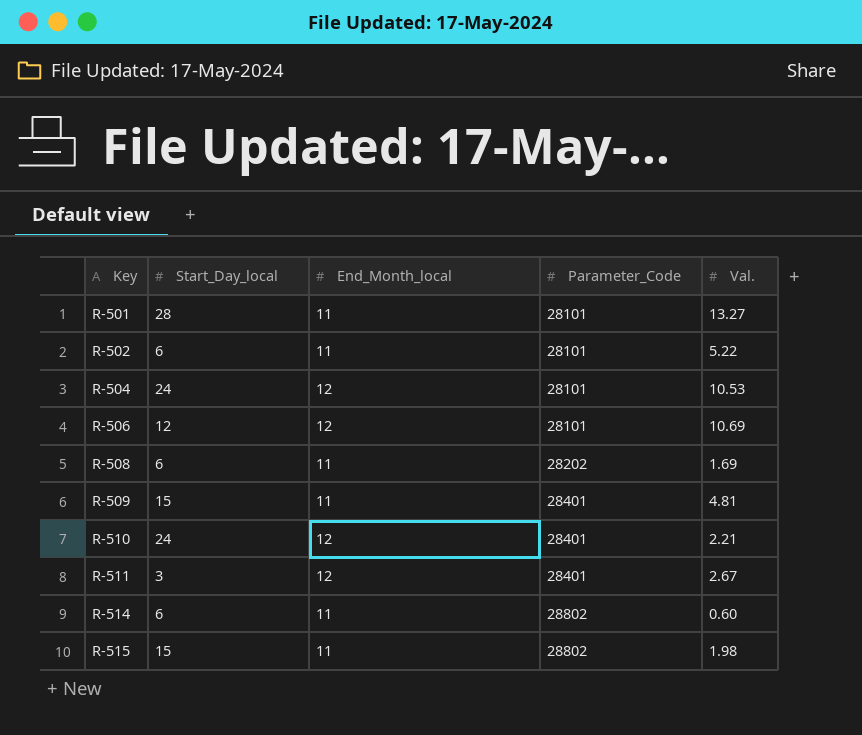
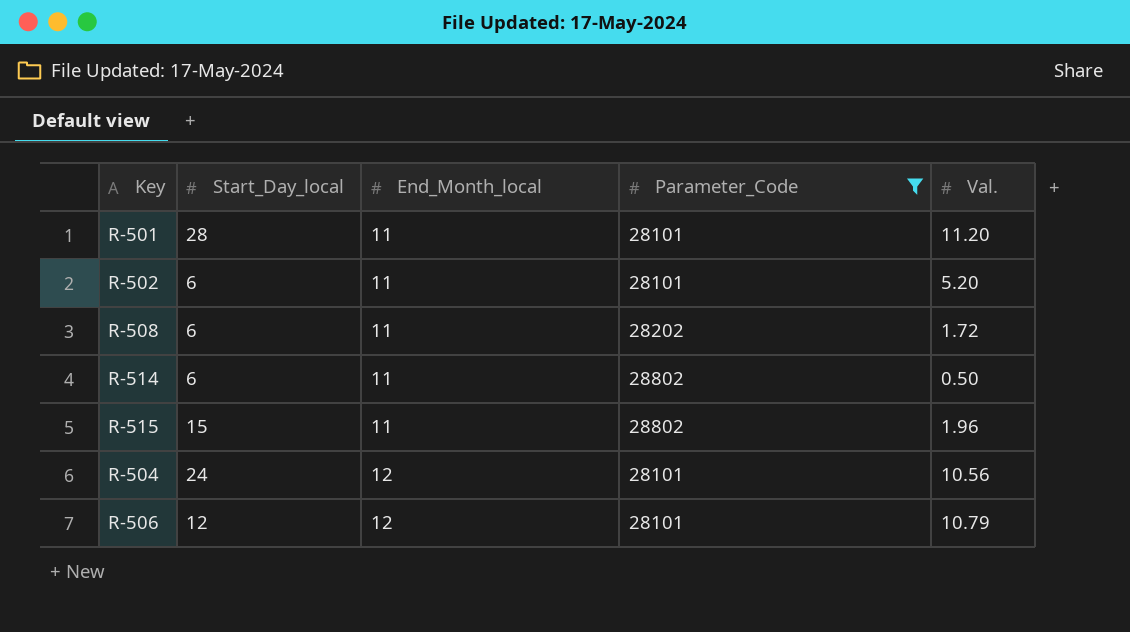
filter: none -> Parameter_Code != 28401
row order: Key ascending -> End_Month_local ascending
R-501 | Val.: 13.27 -> 11.20
R-502 | Val.: 5.22 -> 5.20
R-508 | Val.: 1.69 -> 1.72
R-514 | Val.: 0.60 -> 0.50
R-515 | Val.: 1.98 -> 1.96
R-504 | Val.: 10.53 -> 10.56
R-506 | Val.: 10.69 -> 10.79

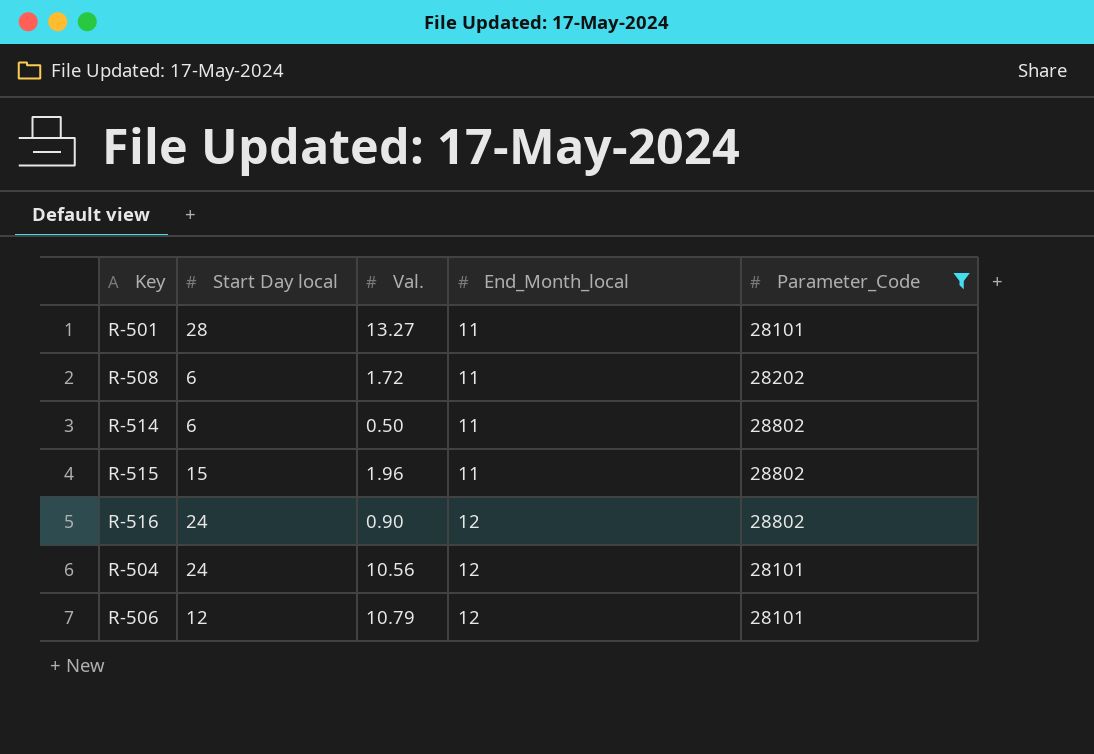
column name: Start_Day_local -> Start Day local
column Val. | position: 5 -> 3
row R-502: 6 | 11 | 28101 | 5.20 -> none
R-501 | Val.: 11.20 -> 13.27
row R-516: none -> 24 | 0.90 | 12 | 28802

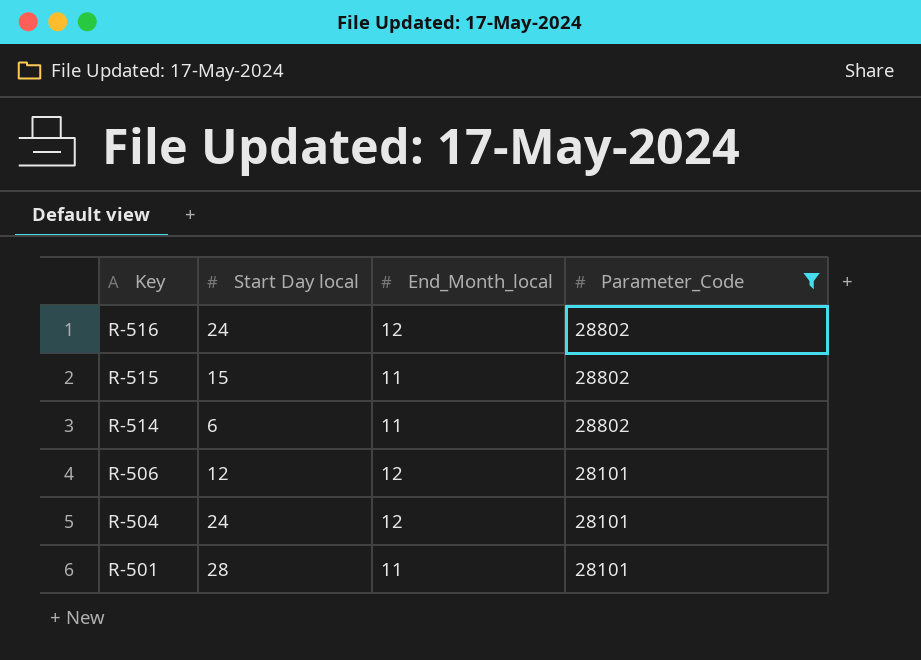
row order: End_Month_local ascending -> Key descending
column Val. | position: 3 -> none
row R-508: 6 | 1.72 | 11 | 28202 -> none

